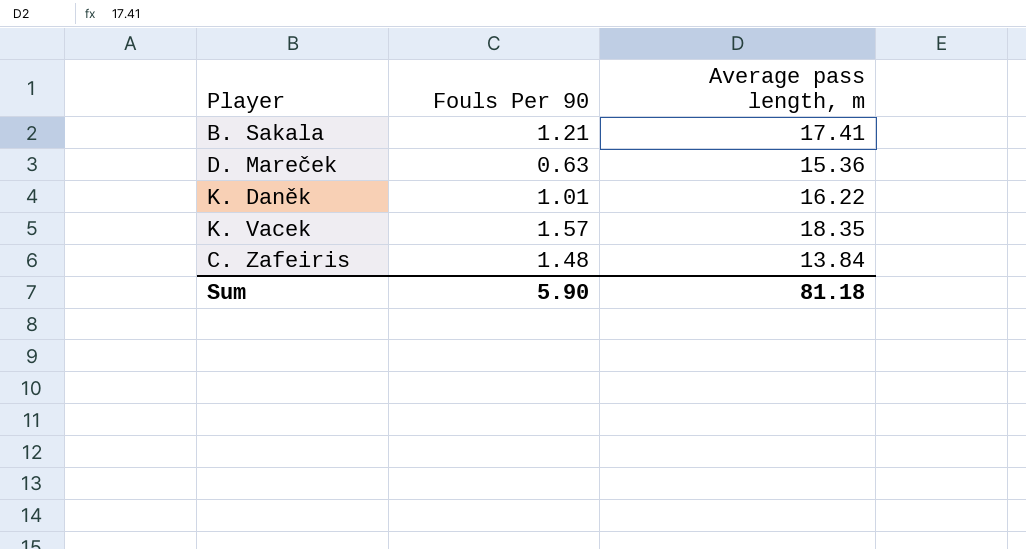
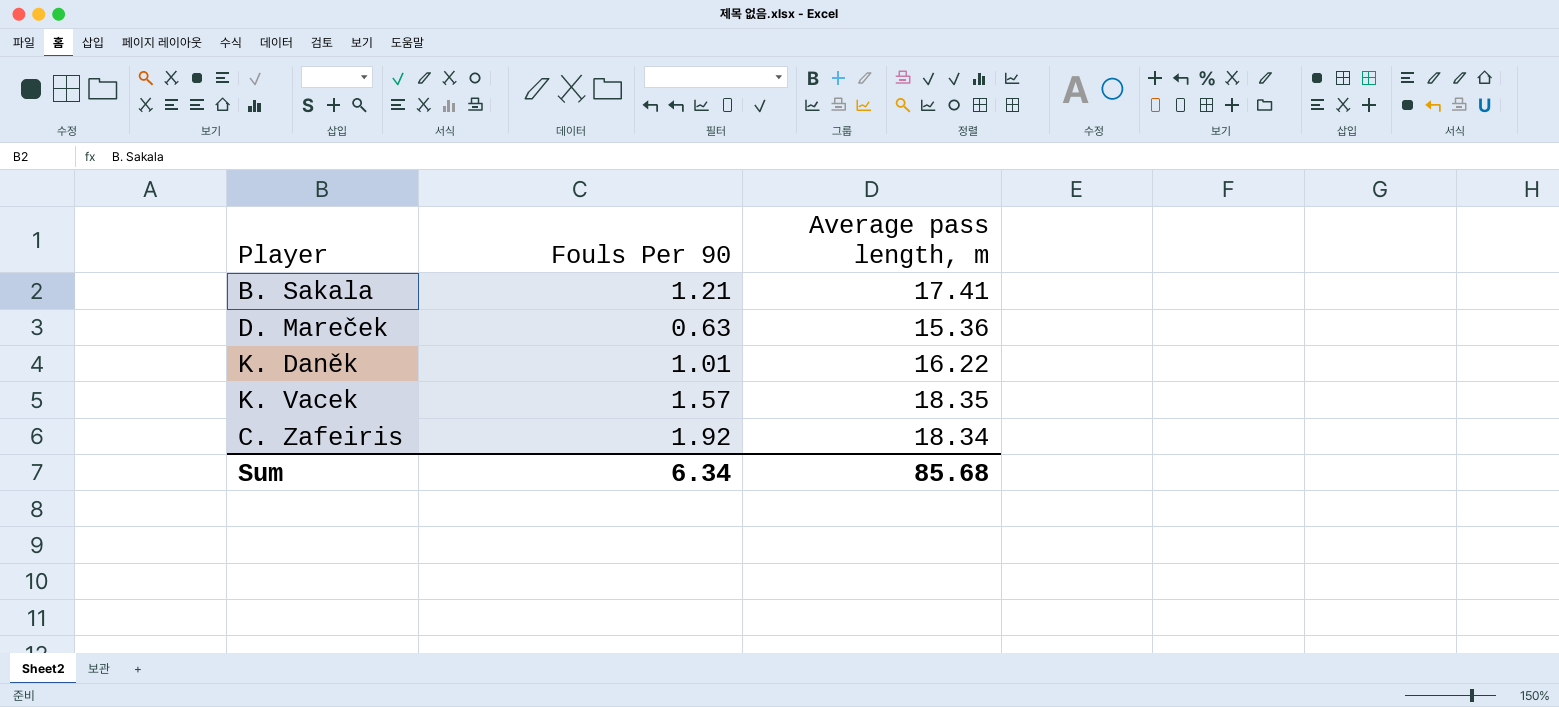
C. Zafeiris | Fouls Per 90: 1.48 -> 1.92
C. Zafeiris | Average pass length, m: 13.84 -> 18.34
Sum | Fouls Per 90: 5.90 -> 6.34
Sum | Average pass length, m: 81.18 -> 85.68

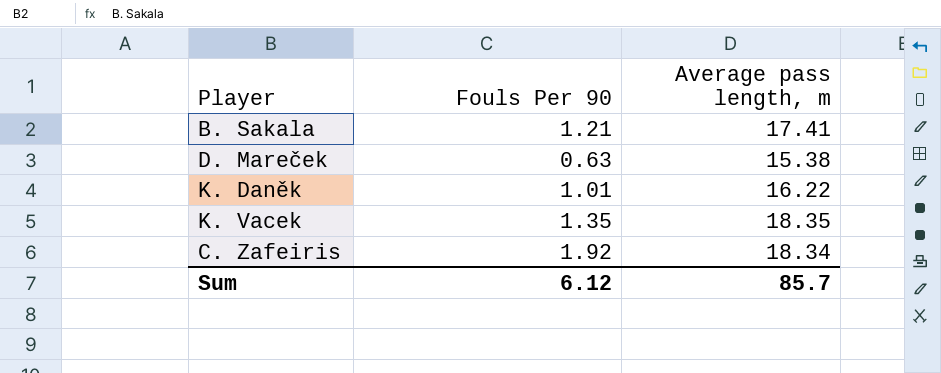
D. Mareček | Average pass length, m: 15.36 -> 15.38
K. Vacek | Fouls Per 90: 1.57 -> 1.35
Sum | Fouls Per 90: 6.34 -> 6.12
Sum | Average pass length, m: 85.68 -> 85.7

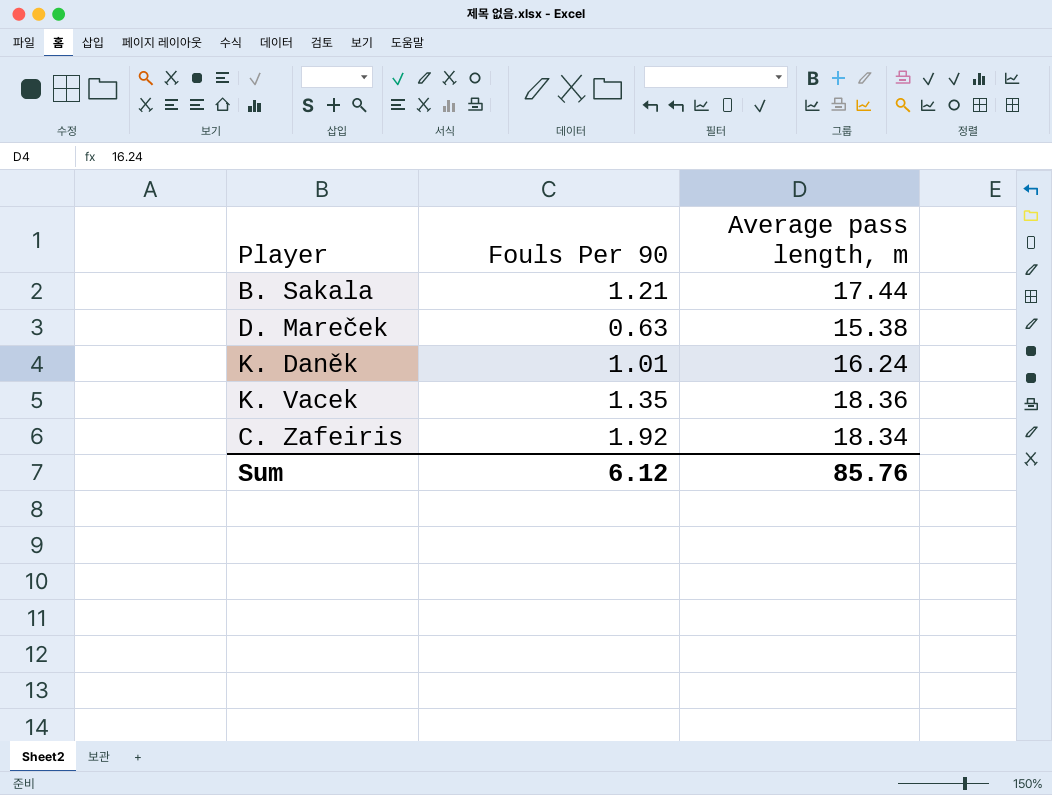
B. Sakala | Average pass length, m: 17.41 -> 17.44
K. Daněk | Average pass length, m: 16.22 -> 16.24
K. Vacek | Average pass length, m: 18.35 -> 18.36
Sum | Average pass length, m: 85.7 -> 85.76

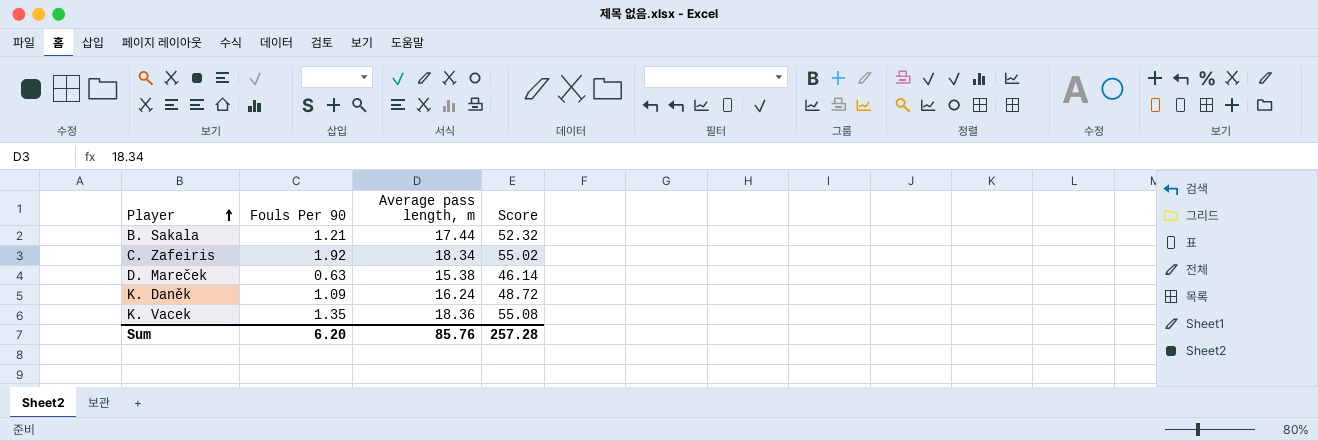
row order: none -> Player ascending
column Score | formula: none -> [Average pass length, m] * 3
K. Daněk | Fouls Per 90: 1.01 -> 1.09
Sum | Fouls Per 90: 6.12 -> 6.20

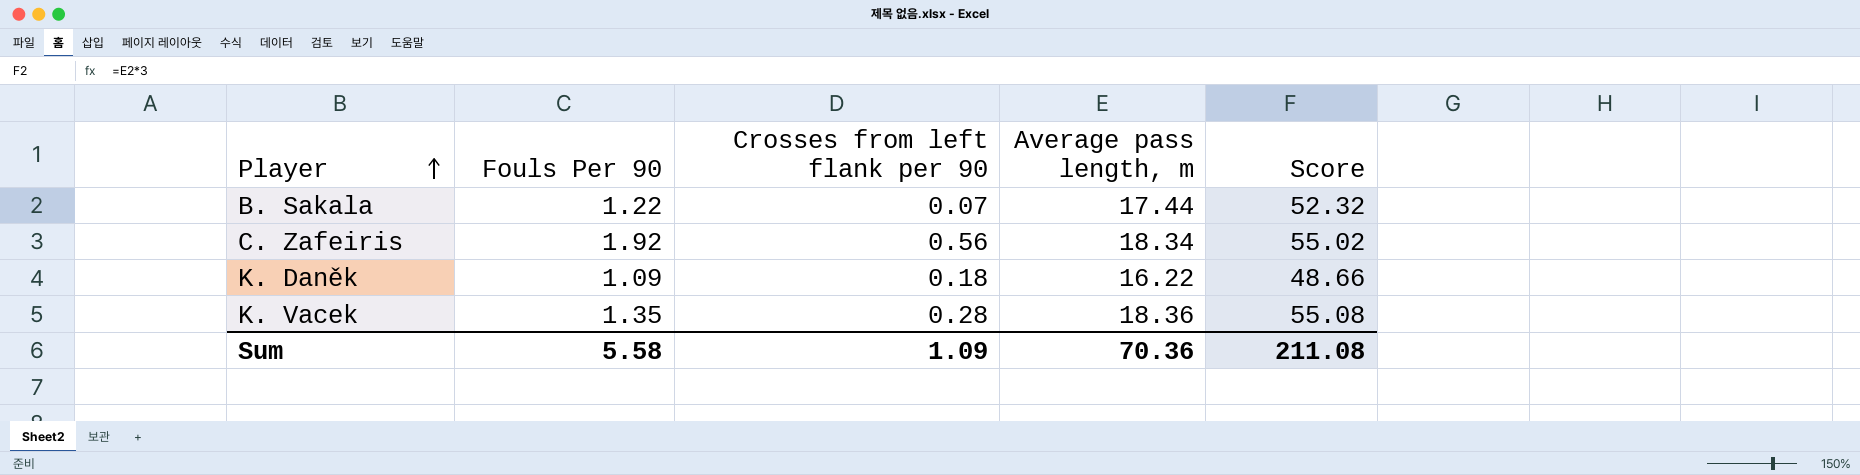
column Crosses from left flank per 90 | position: none -> 3
row D. Mareček: 0.63 | 15.38 | 46.14 -> none
B. Sakala | Fouls Per 90: 1.21 -> 1.22
K. Daněk | Average pass length, m: 16.24 -> 16.22
K. Daněk | Score: 48.72 -> 48.66
Sum | Fouls Per 90: 6.20 -> 5.58
Sum | Average pass length, m: 85.76 -> 70.36
Sum | Score: 257.28 -> 211.08

